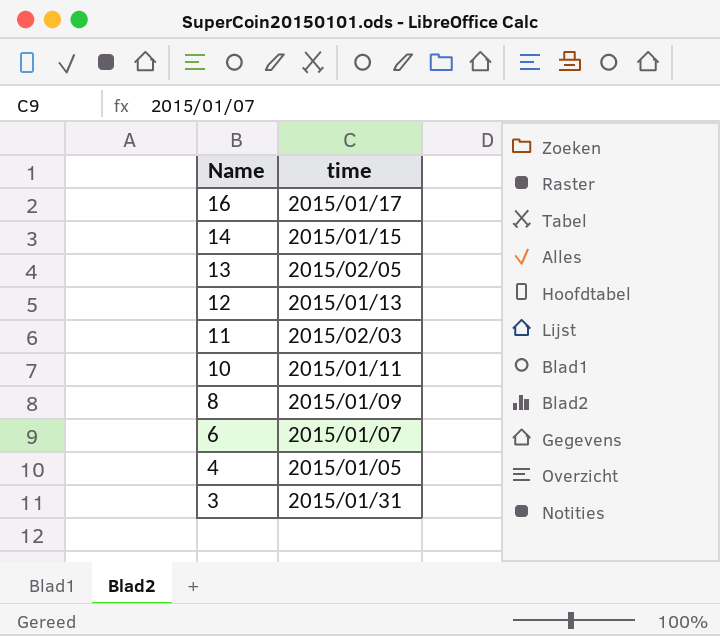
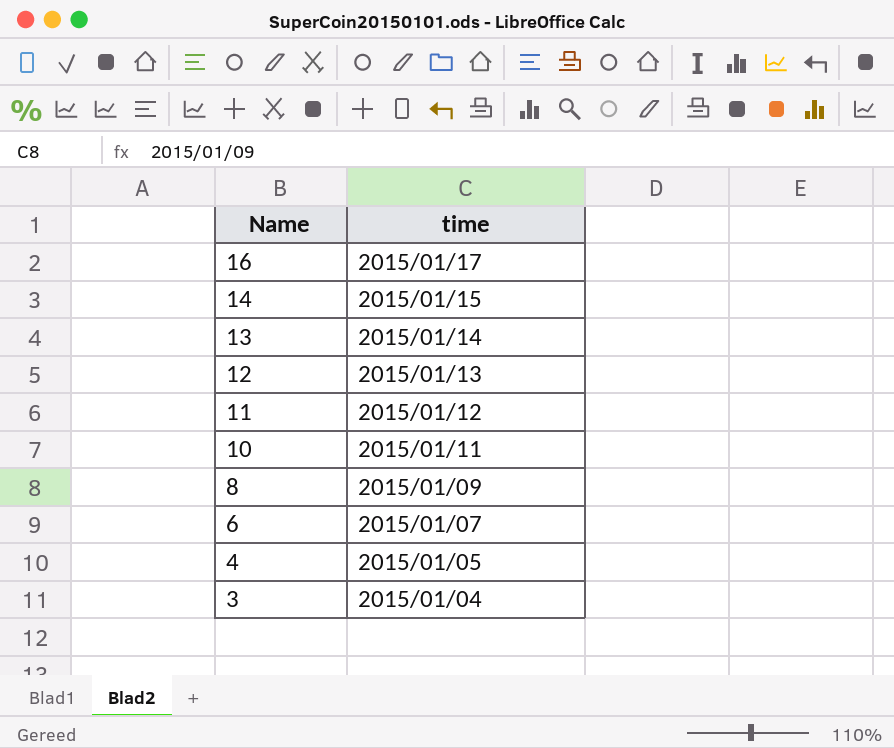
13 | time: 2015/02/05 -> 2015/01/14
11 | time: 2015/02/03 -> 2015/01/12
3 | time: 2015/01/31 -> 2015/01/04

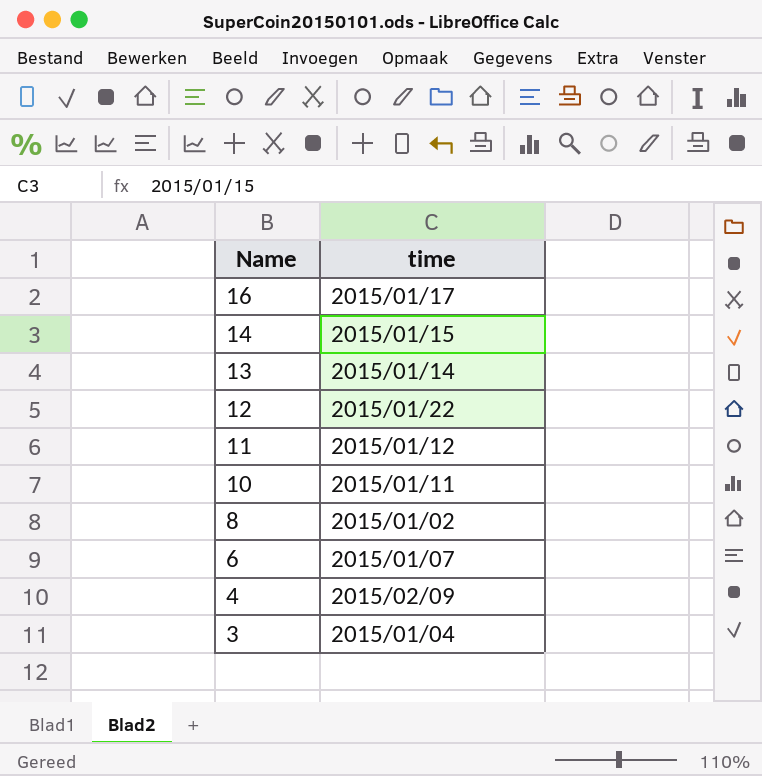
12 | time: 2015/01/13 -> 2015/01/22
8 | time: 2015/01/09 -> 2015/01/02
4 | time: 2015/01/05 -> 2015/02/09

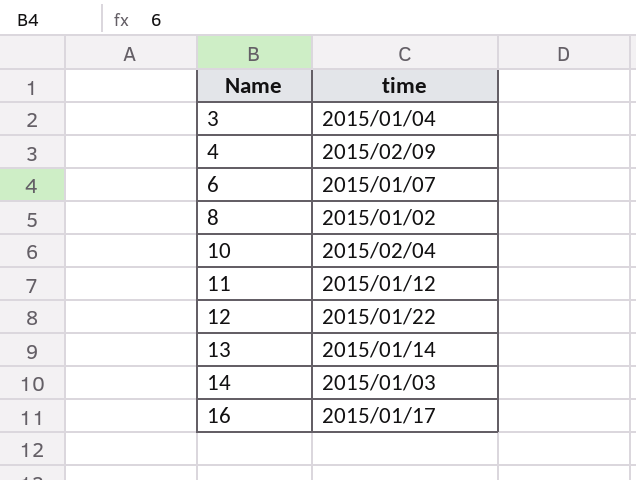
row order: Name descending -> Name ascending
10 | time: 2015/01/11 -> 2015/02/04
14 | time: 2015/01/15 -> 2015/01/03

